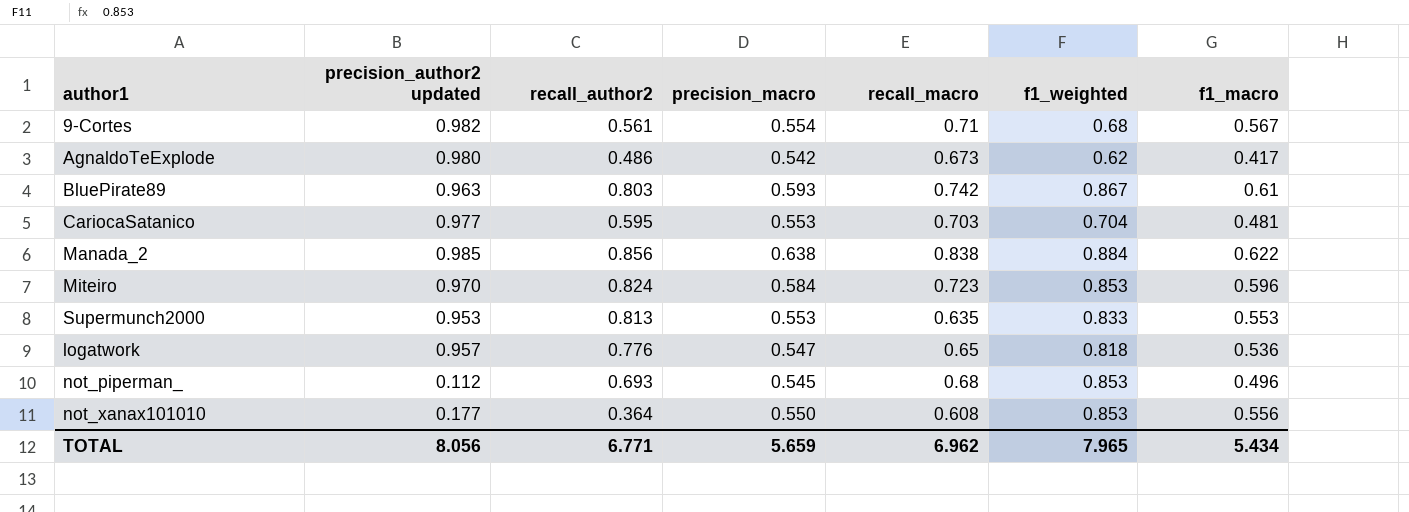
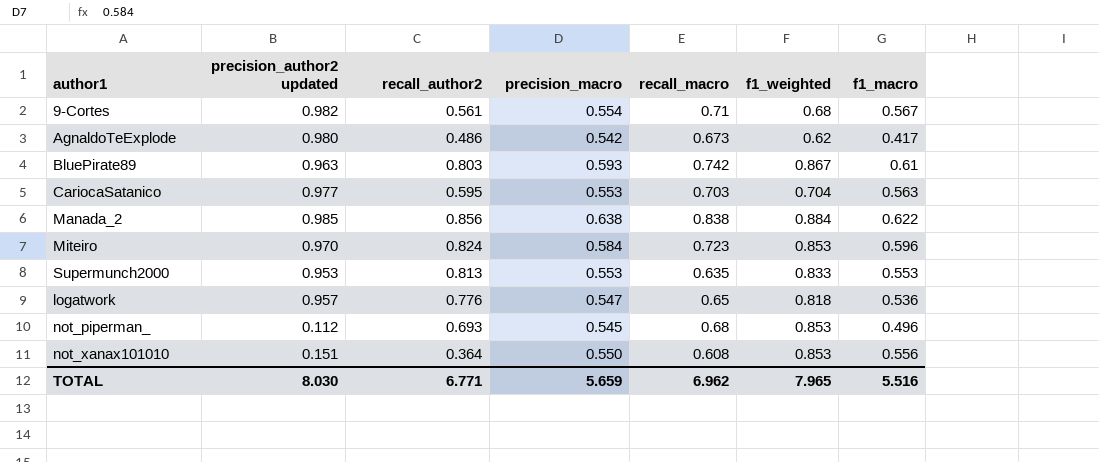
CariocaSatanico | f1_macro: 0.481 -> 0.563
not_xanax101010 | precision_author2 updated: 0.177 -> 0.151
TOTAL | precision_author2 updated: 8.056 -> 8.030
TOTAL | f1_macro: 5.434 -> 5.516

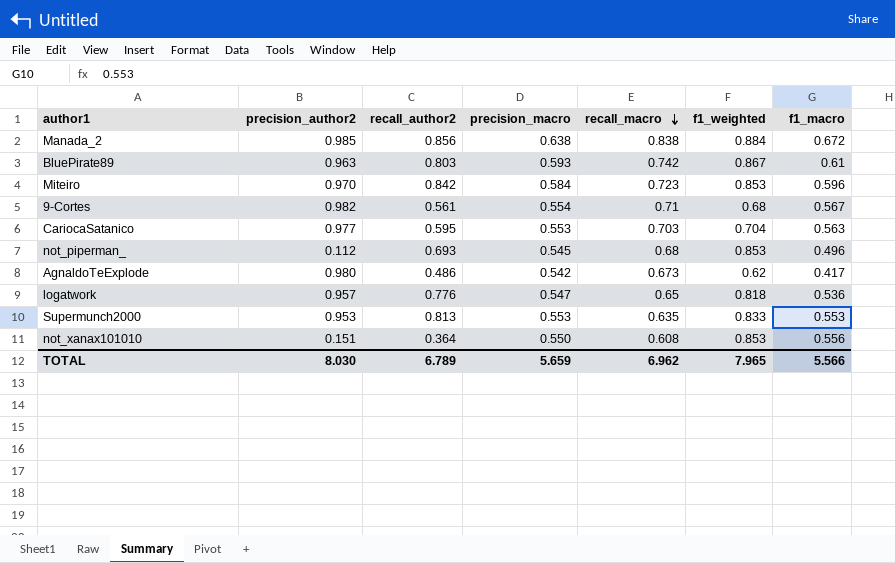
row order: none -> recall_macro descending
column name: precision_author2 updated -> precision_author2
Manada_2 | f1_macro: 0.622 -> 0.672
Miteiro | recall_author2: 0.824 -> 0.842
TOTAL | recall_author2: 6.771 -> 6.789
TOTAL | f1_macro: 5.516 -> 5.566

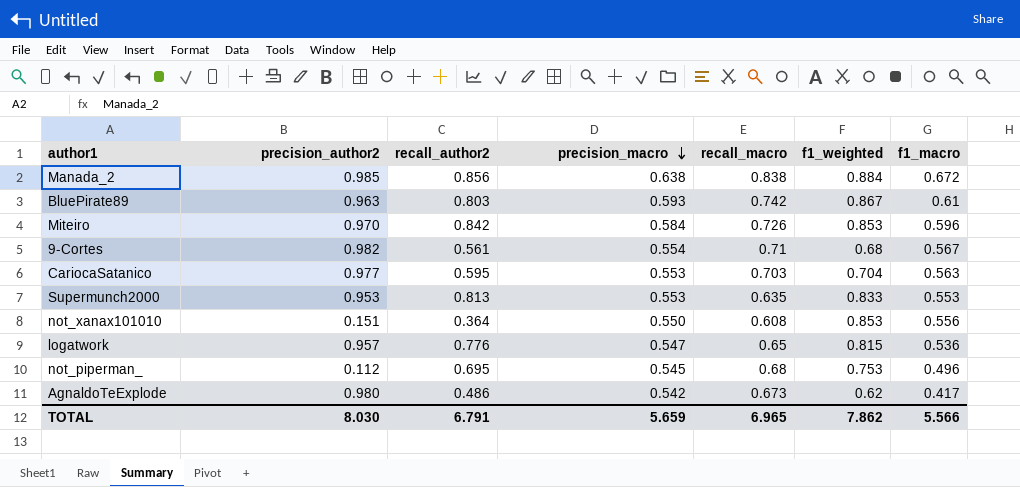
row order: recall_macro descending -> precision_macro descending
Miteiro | recall_macro: 0.723 -> 0.726
logatwork | f1_weighted: 0.818 -> 0.815
not_piperman_ | recall_author2: 0.693 -> 0.695
not_piperman_ | f1_weighted: 0.853 -> 0.753
TOTAL | recall_author2: 6.789 -> 6.791
TOTAL | recall_macro: 6.962 -> 6.965
TOTAL | f1_weighted: 7.965 -> 7.862

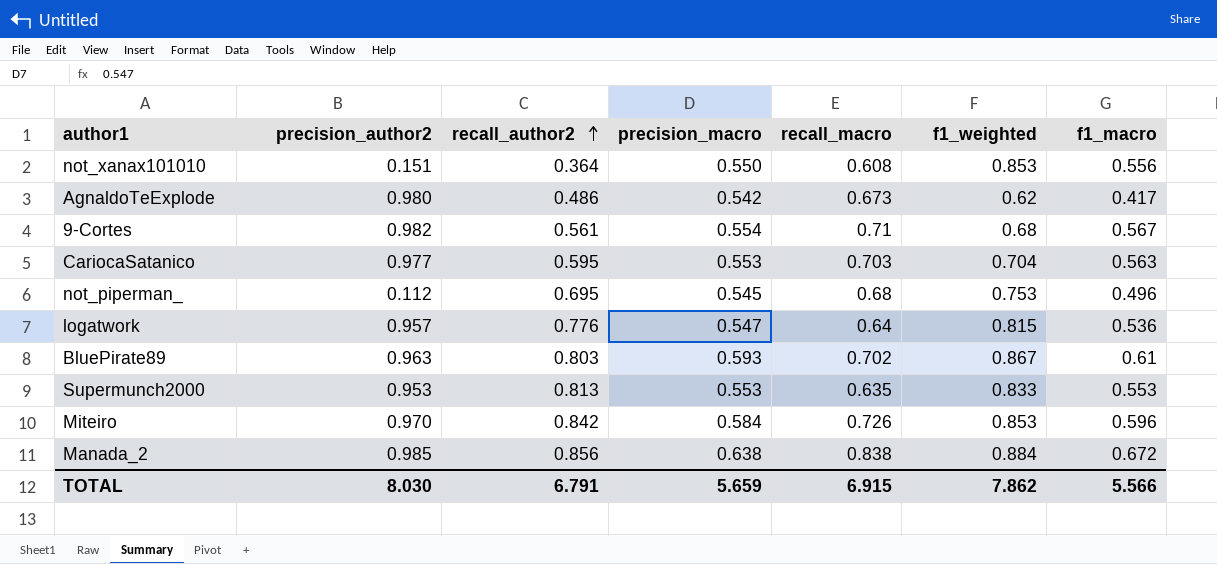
row order: precision_macro descending -> recall_author2 ascending
logatwork | recall_macro: 0.65 -> 0.64
BluePirate89 | recall_macro: 0.742 -> 0.702
TOTAL | recall_macro: 6.965 -> 6.915

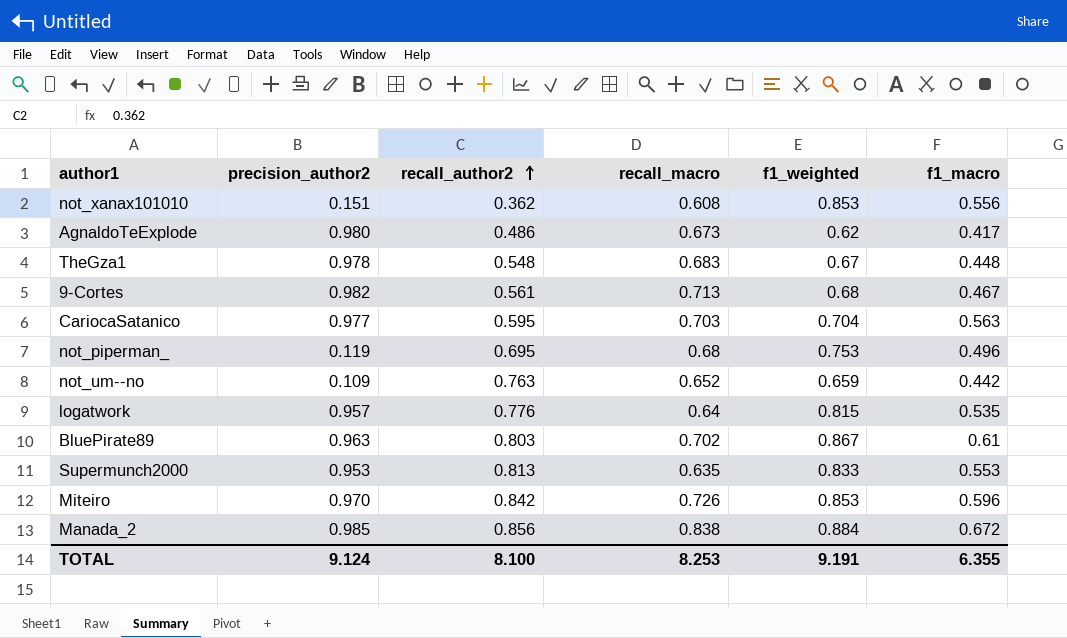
column precision_macro | position: 4 -> none
not_xanax101010 | recall_author2: 0.364 -> 0.362
row TheGza1: none -> 0.978 | 0.548 | 0.683 | 0.67 | 0.448
9-Cortes | recall_macro: 0.71 -> 0.713
9-Cortes | f1_macro: 0.567 -> 0.467
not_piperman_ | precision_author2: 0.112 -> 0.119
row not_um--no: none -> 0.109 | 0.763 | 0.652 | 0.659 | 0.442
logatwork | f1_macro: 0.536 -> 0.535
TOTAL | precision_author2: 8.030 -> 9.124
TOTAL | recall_author2: 6.791 -> 8.100
TOTAL | recall_macro: 6.915 -> 8.253
TOTAL | f1_weighted: 7.862 -> 9.191
TOTAL | f1_macro: 5.566 -> 6.355

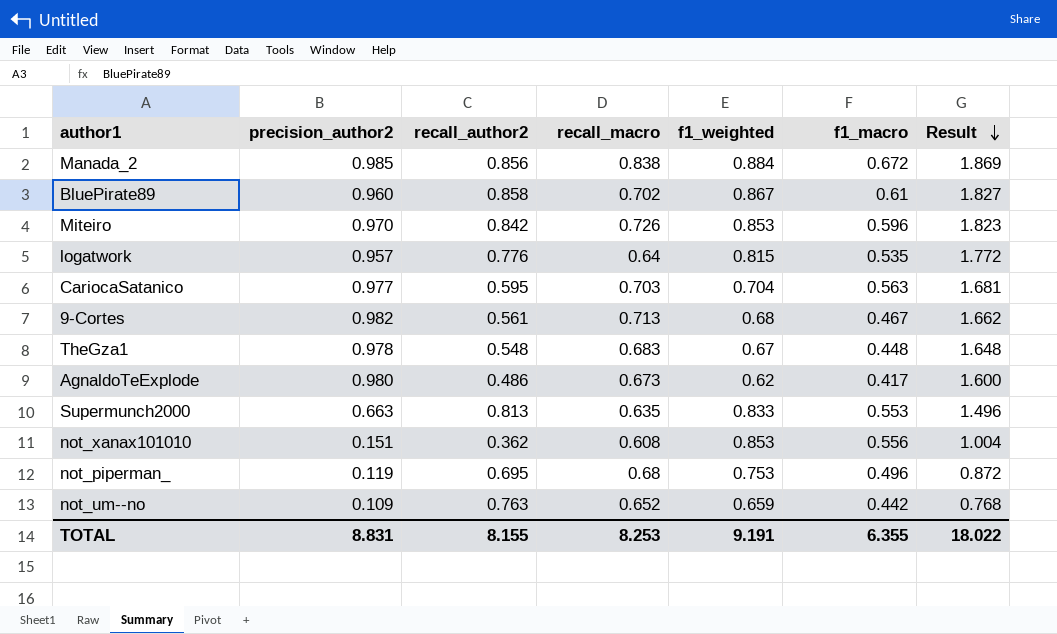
row order: recall_author2 ascending -> Result descending
column Result | formula: none -> [precision_author2] + [f1_weighted]
BluePirate89 | precision_author2: 0.963 -> 0.960
BluePirate89 | recall_author2: 0.803 -> 0.858
Supermunch2000 | precision_author2: 0.953 -> 0.663
TOTAL | precision_author2: 9.124 -> 8.831
TOTAL | recall_author2: 8.100 -> 8.155

